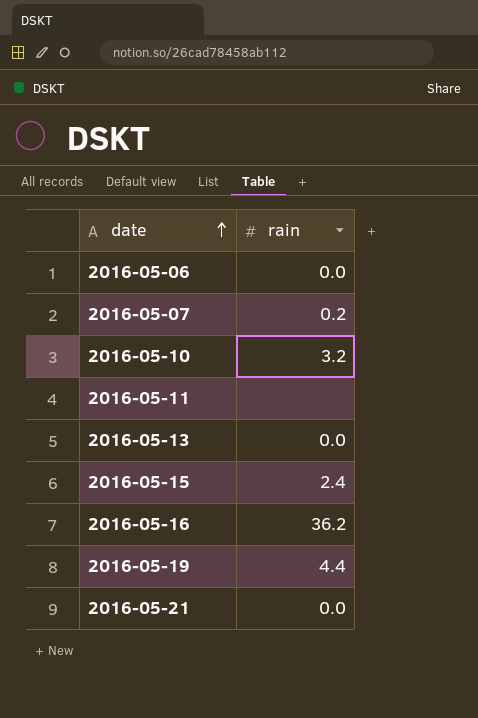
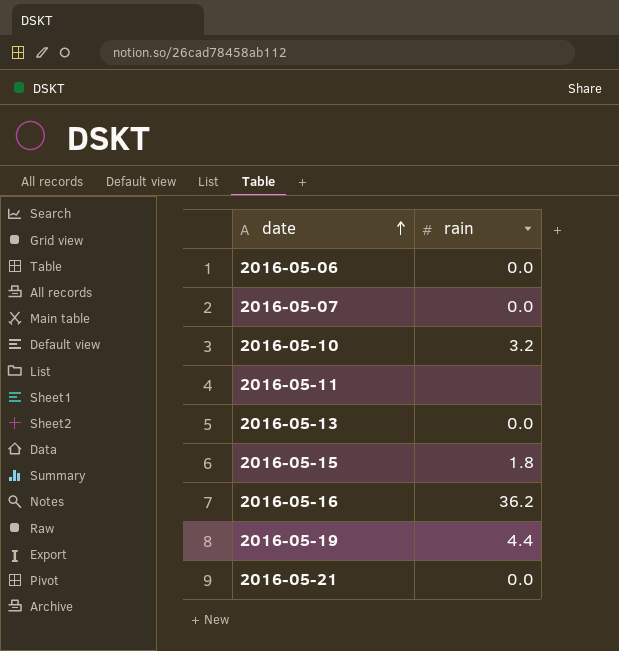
2016-05-07 | rain: 0.2 -> 0.0
2016-05-15 | rain: 2.4 -> 1.8

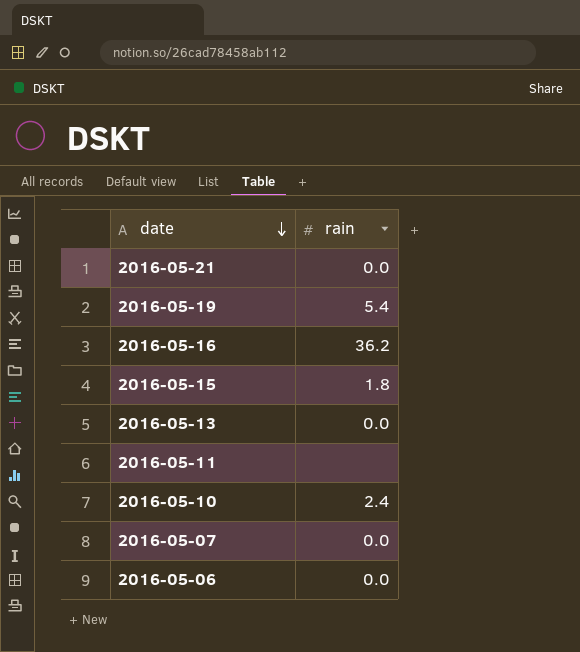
row order: date ascending -> date descending
2016-05-19 | rain: 4.4 -> 5.4
2016-05-10 | rain: 3.2 -> 2.4

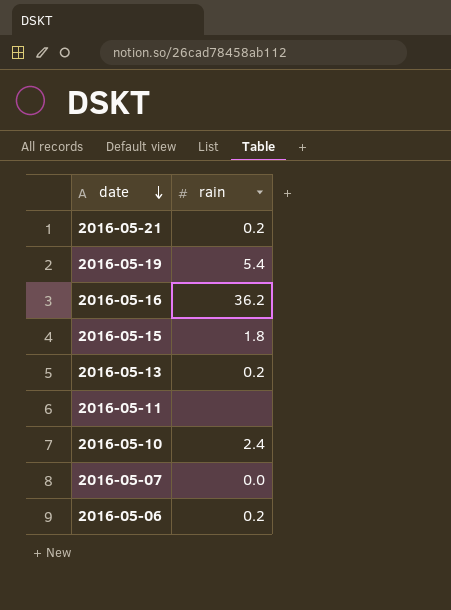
2016-05-21 | rain: 0.0 -> 0.2
2016-05-13 | rain: 0.0 -> 0.2
2016-05-06 | rain: 0.0 -> 0.2

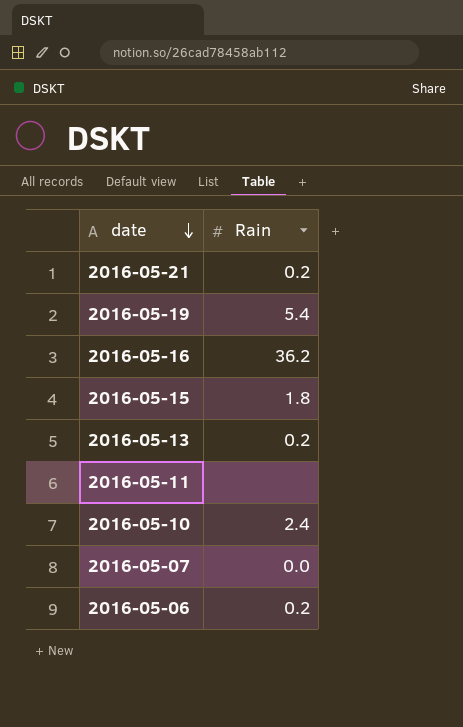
column name: rain -> Rain

